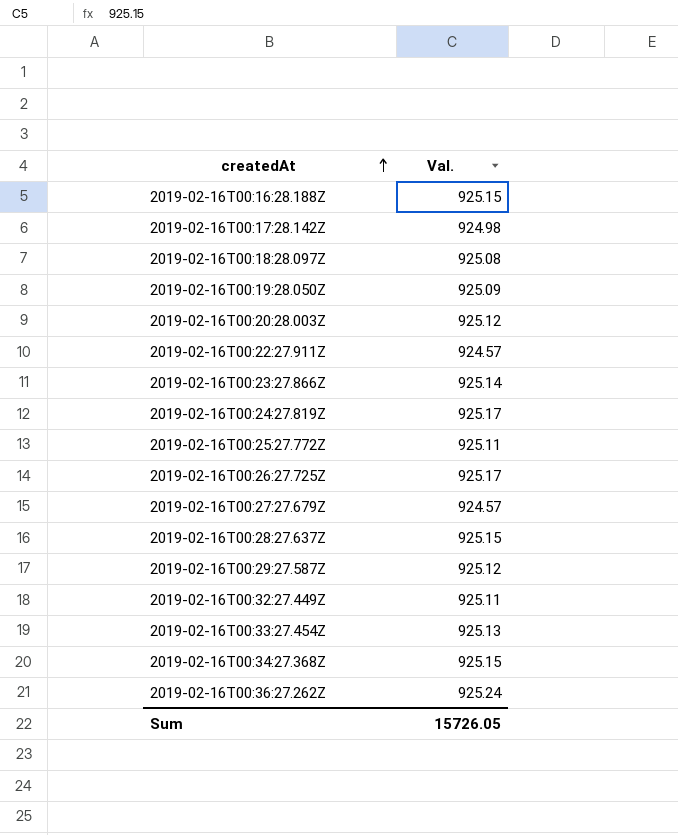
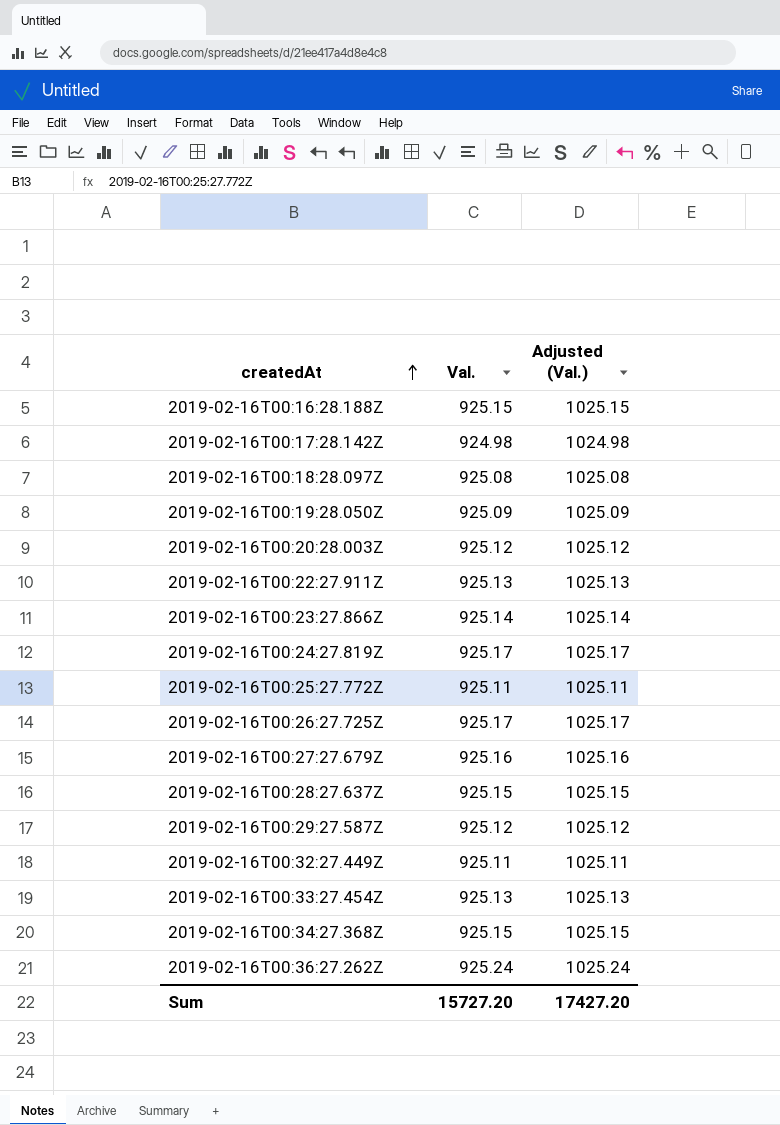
column Adjusted (Val.) | formula: none -> [Val.] + 100
2019-02-16T00:22:27.911Z | Val.: 924.57 -> 925.13
2019-02-16T00:27:27.679Z | Val.: 924.57 -> 925.16
Sum | Val.: 15726.05 -> 15727.20

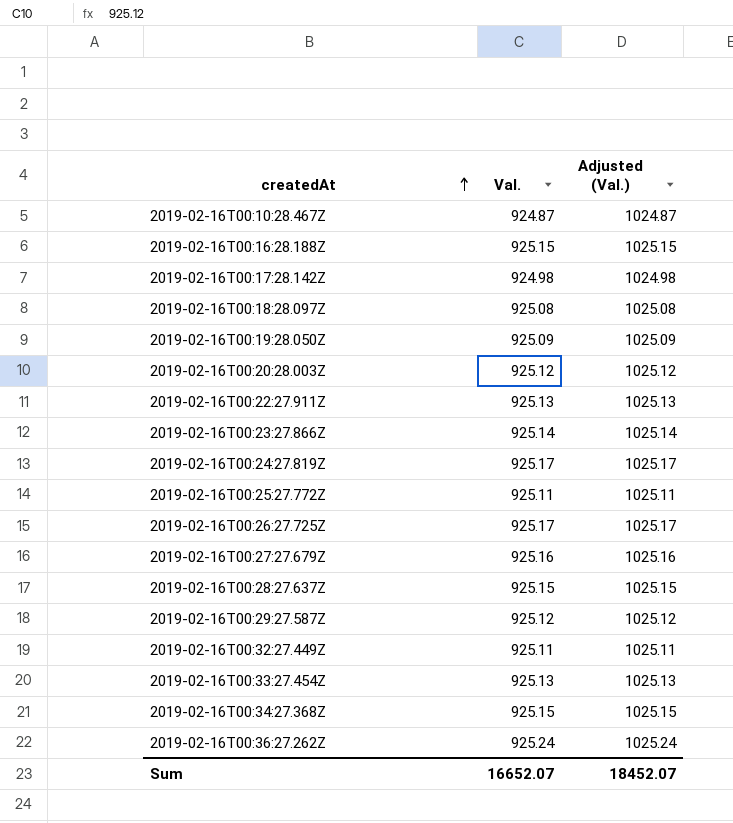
row 2019-02-16T00:10:28.467Z: none -> 924.87 | 1024.87
Sum | Val.: 15727.20 -> 16652.07
Sum | Adjusted (Val.): 17427.20 -> 18452.07

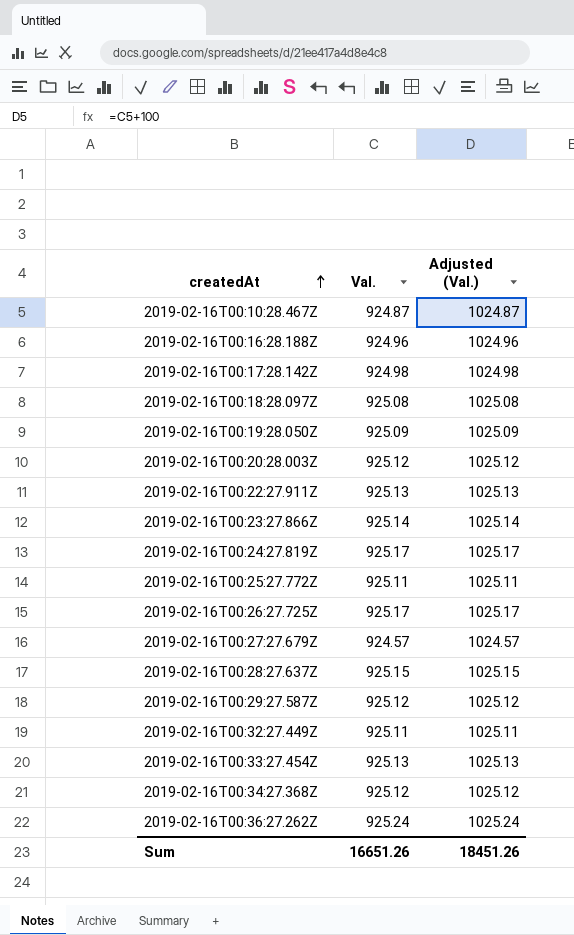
2019-02-16T00:16:28.188Z | Val.: 925.15 -> 924.96
2019-02-16T00:16:28.188Z | Adjusted (Val.): 1025.15 -> 1024.96
2019-02-16T00:27:27.679Z | Val.: 925.16 -> 924.57
2019-02-16T00:27:27.679Z | Adjusted (Val.): 1025.16 -> 1024.57
2019-02-16T00:34:27.368Z | Val.: 925.15 -> 925.12
2019-02-16T00:34:27.368Z | Adjusted (Val.): 1025.15 -> 1025.12
Sum | Val.: 16652.07 -> 16651.26
Sum | Adjusted (Val.): 18452.07 -> 18451.26

